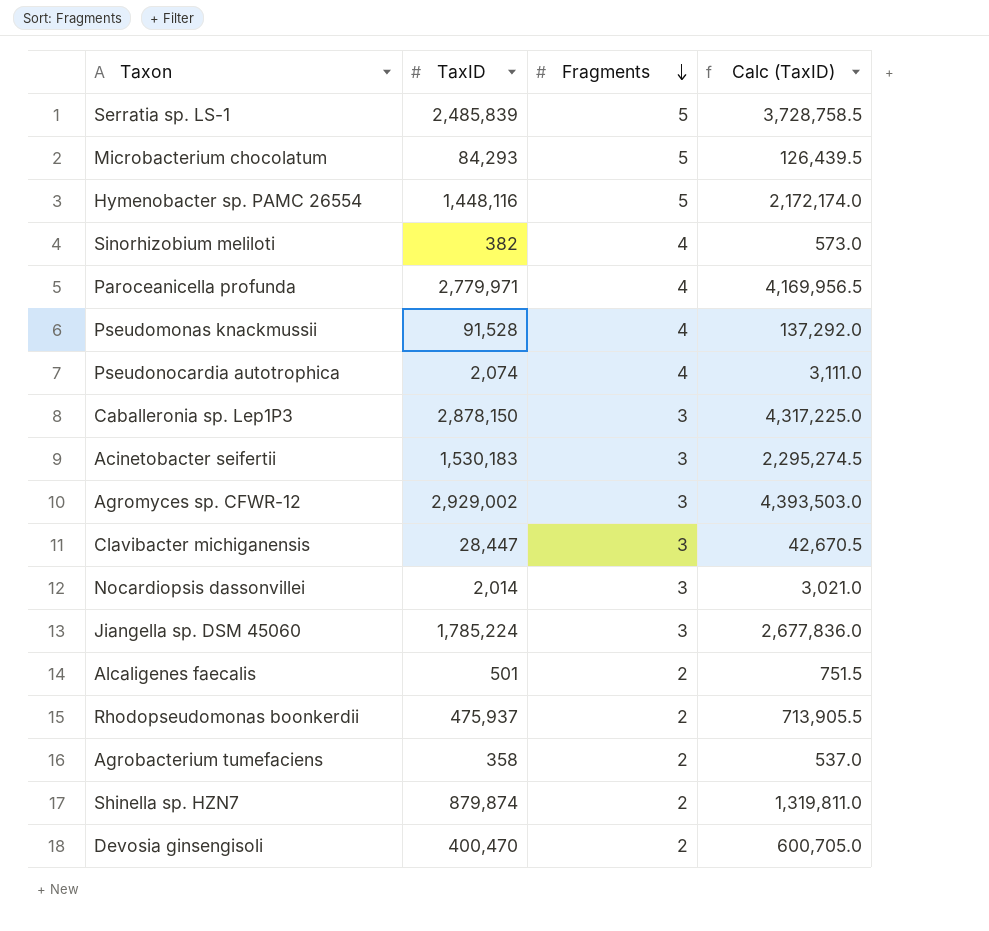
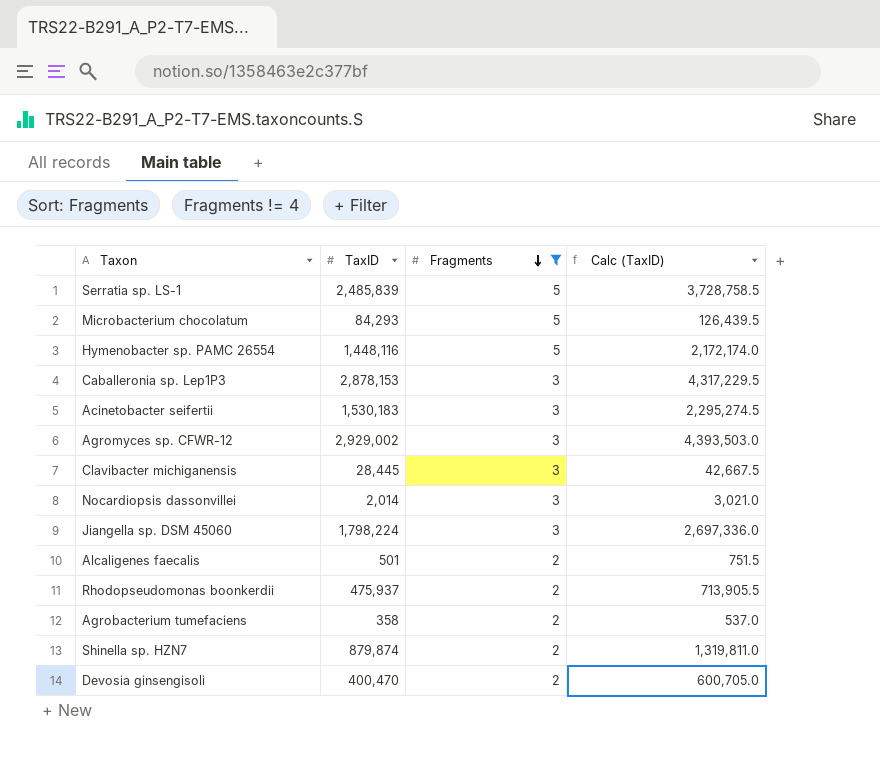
filter: none -> Fragments != 4
Caballeronia sp. Lep1P3 | TaxID: 2,878,150 -> 2,878,153
Caballeronia sp. Lep1P3 | Calc (TaxID): 4,317,225.0 -> 4,317,229.5
Clavibacter michiganensis | TaxID: 28,447 -> 28,445
Clavibacter michiganensis | Calc (TaxID): 42,670.5 -> 42,667.5
Jiangella sp. DSM 45060 | TaxID: 1,785,224 -> 1,798,224
Jiangella sp. DSM 45060 | Calc (TaxID): 2,677,836.0 -> 2,697,336.0

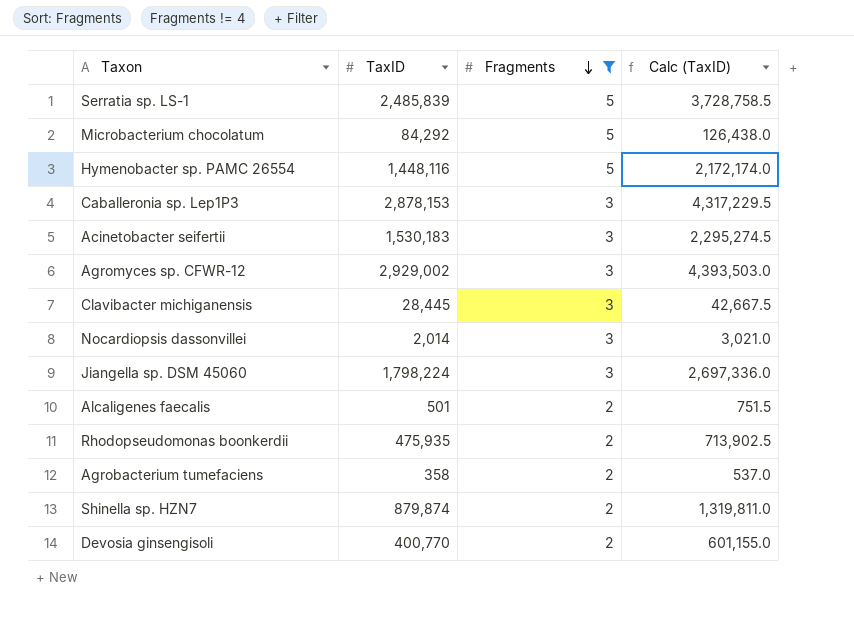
Microbacterium chocolatum | TaxID: 84,293 -> 84,292
Microbacterium chocolatum | Calc (TaxID): 126,439.5 -> 126,438.0
Rhodopseudomonas boonkerdii | TaxID: 475,937 -> 475,935
Rhodopseudomonas boonkerdii | Calc (TaxID): 713,905.5 -> 713,902.5
Devosia ginsengisoli | TaxID: 400,470 -> 400,770
Devosia ginsengisoli | Calc (TaxID): 600,705.0 -> 601,155.0

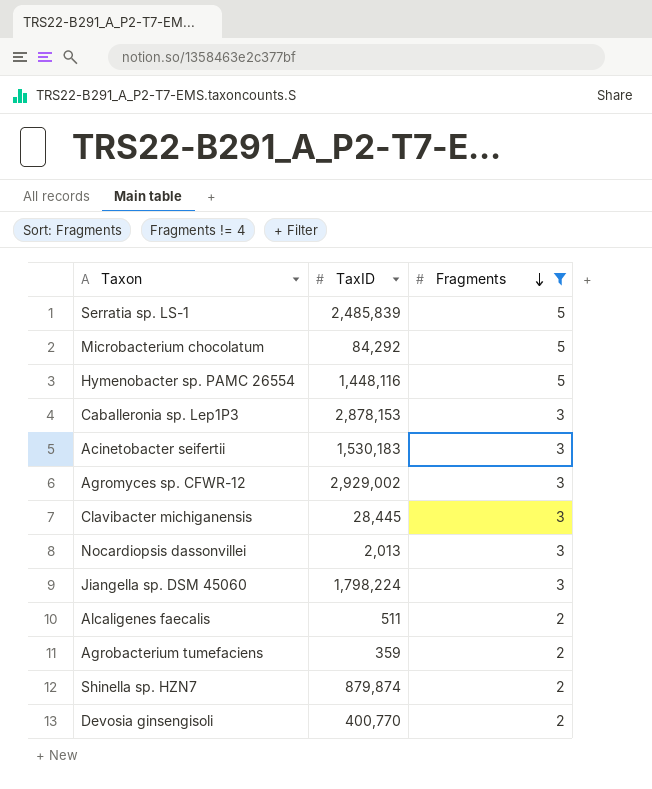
column Calc (TaxID) | formula: [TaxID] * 1.5 -> none
row Rhodopseudomonas boonkerdii: 475,935 | 2 | 713,902.5 -> none
Nocardiopsis dassonvillei | TaxID: 2,014 -> 2,013
Alcaligenes faecalis | TaxID: 501 -> 511
Agrobacterium tumefaciens | TaxID: 358 -> 359

